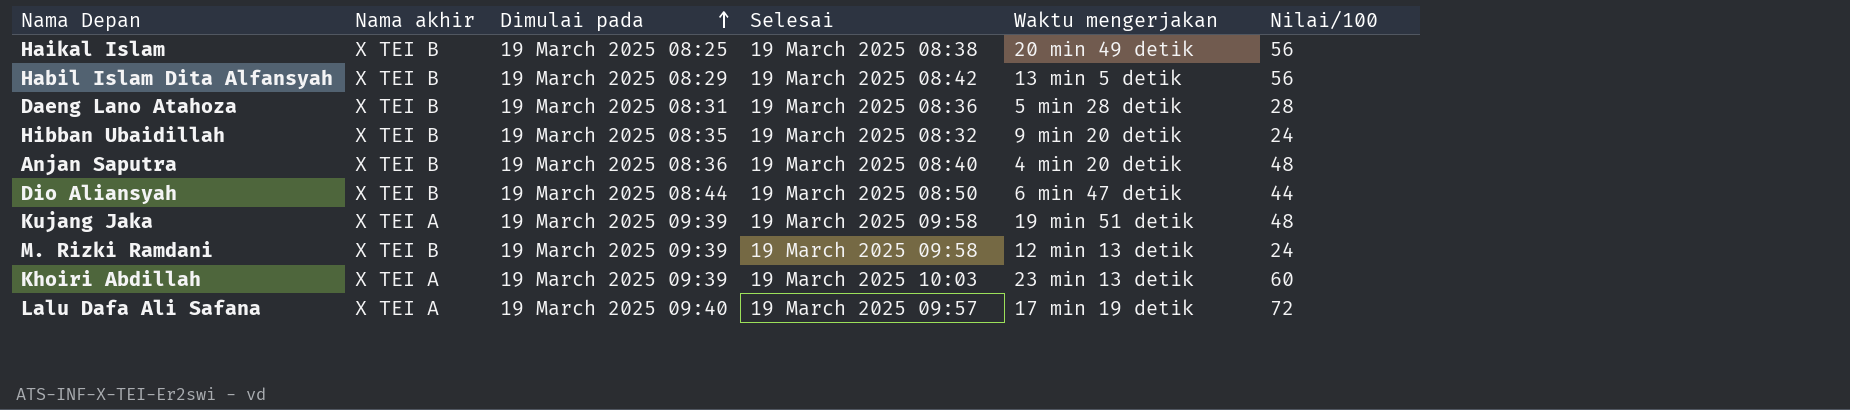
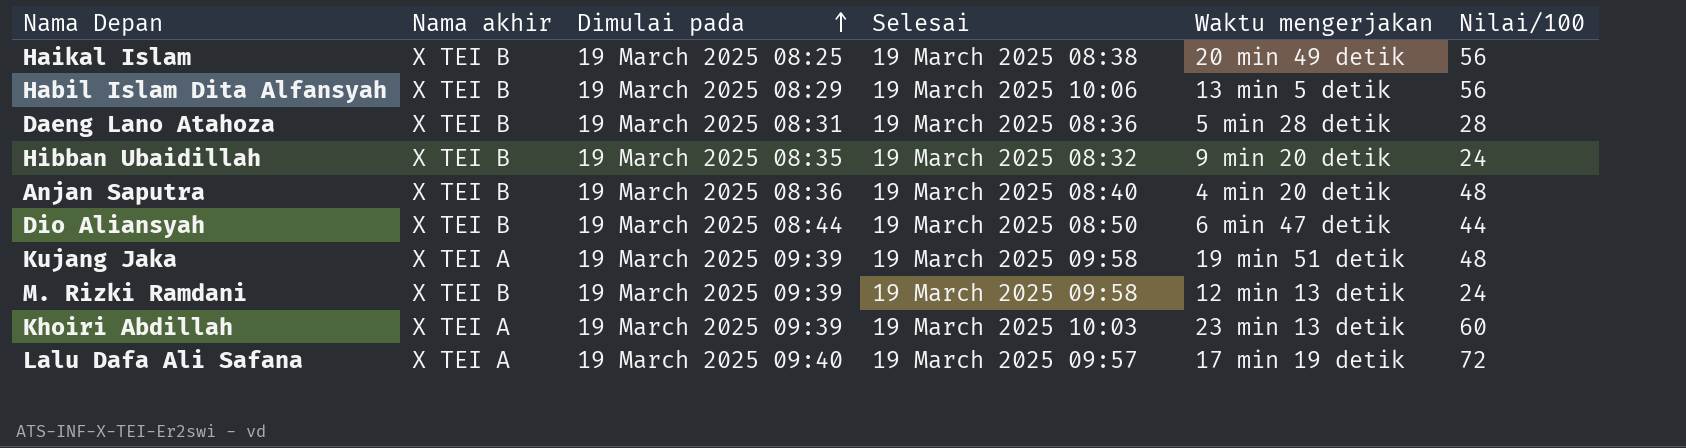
Habil Islam Dita Alfansyah | Selesai: 19 March 2025 08:42 -> 19 March 2025 10:06

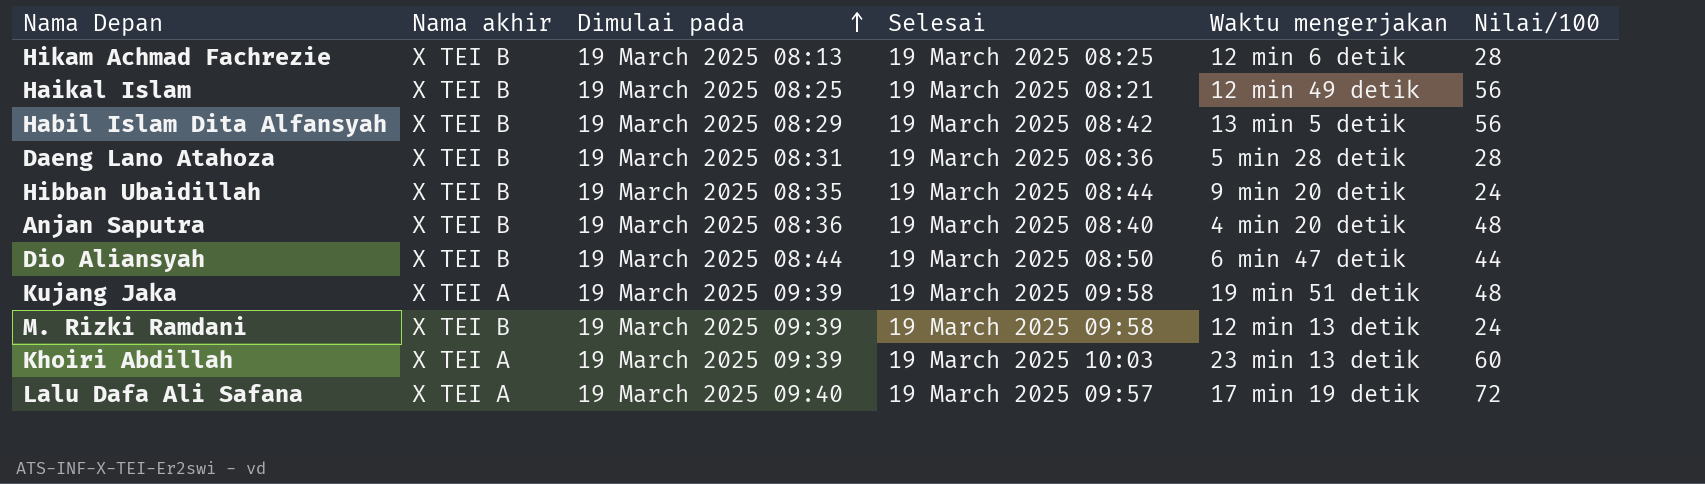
row Hikam Achmad Fachrezie: none -> X TEI B | 19 March 2025 08:13 | 19 March 2025 08:25 | 12 min 6 detik | 28
Haikal Islam | Selesai: 19 March 2025 08:38 -> 19 March 2025 08:21
Haikal Islam | Waktu mengerjakan: 20 min 49 detik -> 12 min 49 detik
Habil Islam Dita Alfansyah | Selesai: 19 March 2025 10:06 -> 19 March 2025 08:42
Hibban Ubaidillah | Selesai: 19 March 2025 08:32 -> 19 March 2025 08:44

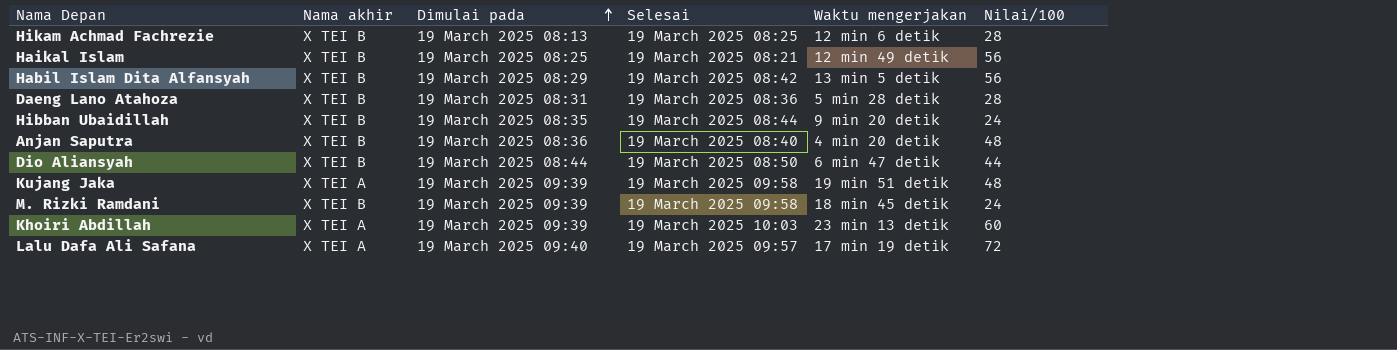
M. Rizki Ramdani | Waktu mengerjakan: 12 min 13 detik -> 18 min 45 detik

